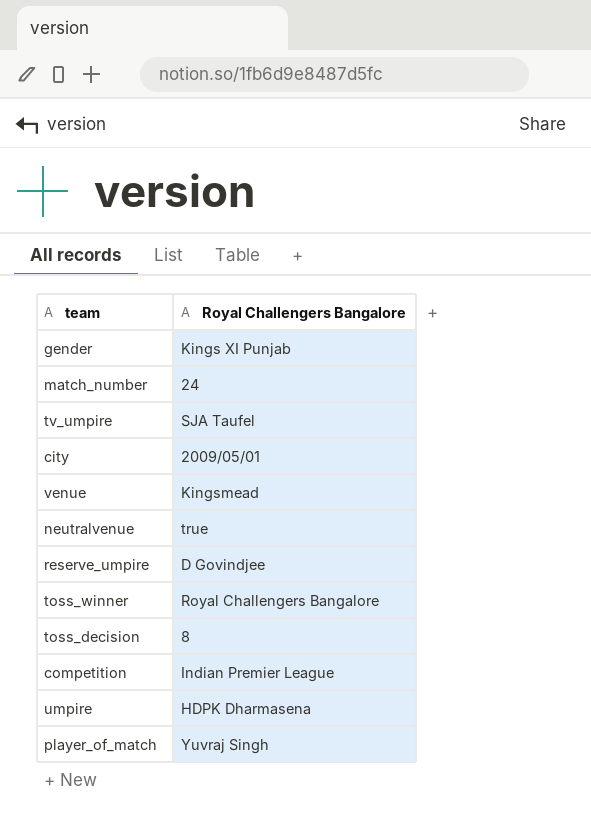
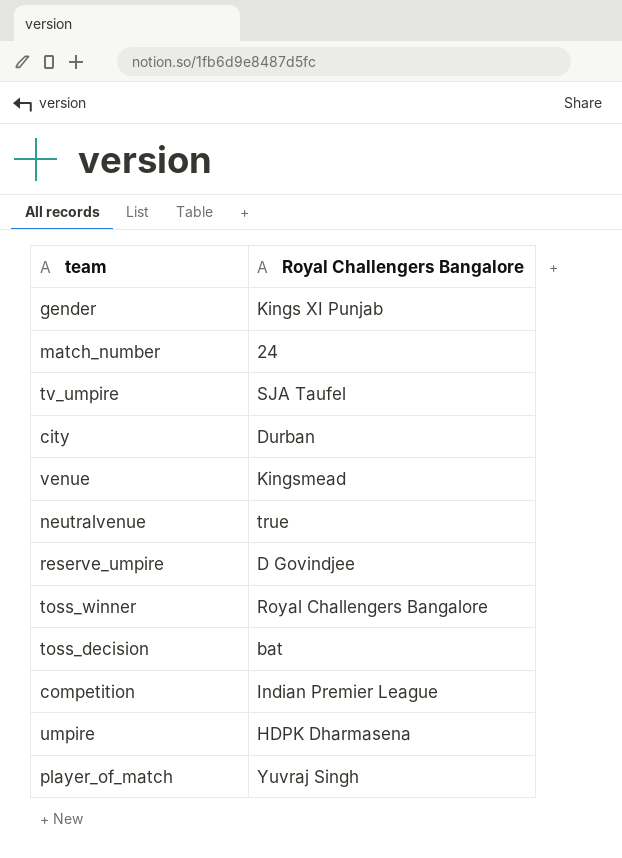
city | Royal Challengers Bangalore: 2009/05/01 -> Durban
toss_decision | Royal Challengers Bangalore: 8 -> bat

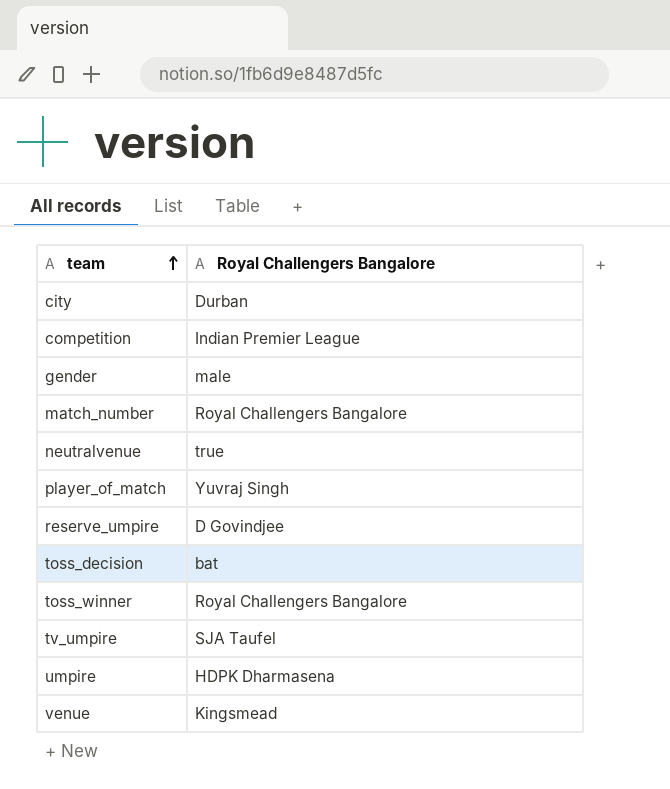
row order: none -> team ascending
gender | Royal Challengers Bangalore: Kings XI Punjab -> male
match_number | Royal Challengers Bangalore: 24 -> Royal Challengers Bangalore

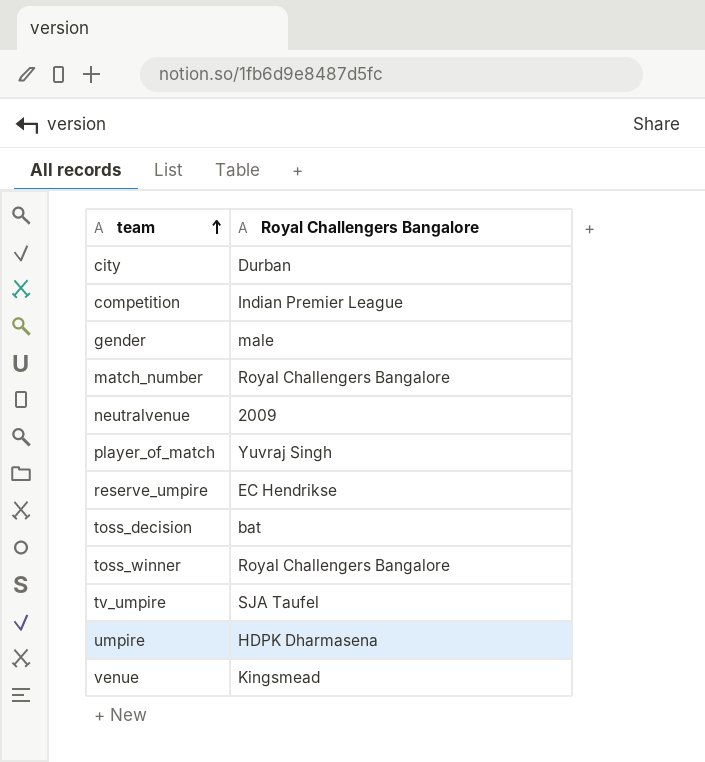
neutralvenue | Royal Challengers Bangalore: true -> 2009
reserve_umpire | Royal Challengers Bangalore: D Govindjee -> EC Hendrikse

